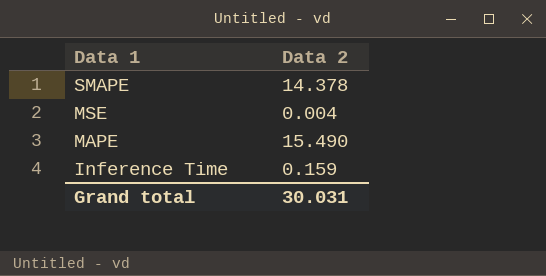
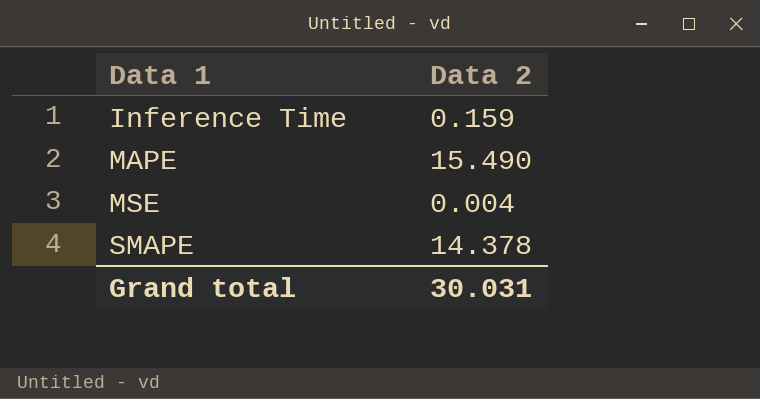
row order: Data 1 descending -> Data 1 ascending

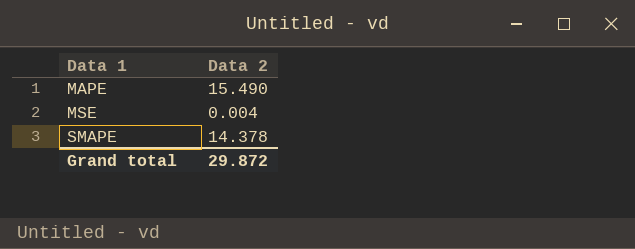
row Inference Time: 0.159 -> none
Grand total | Data 2: 30.031 -> 29.872

